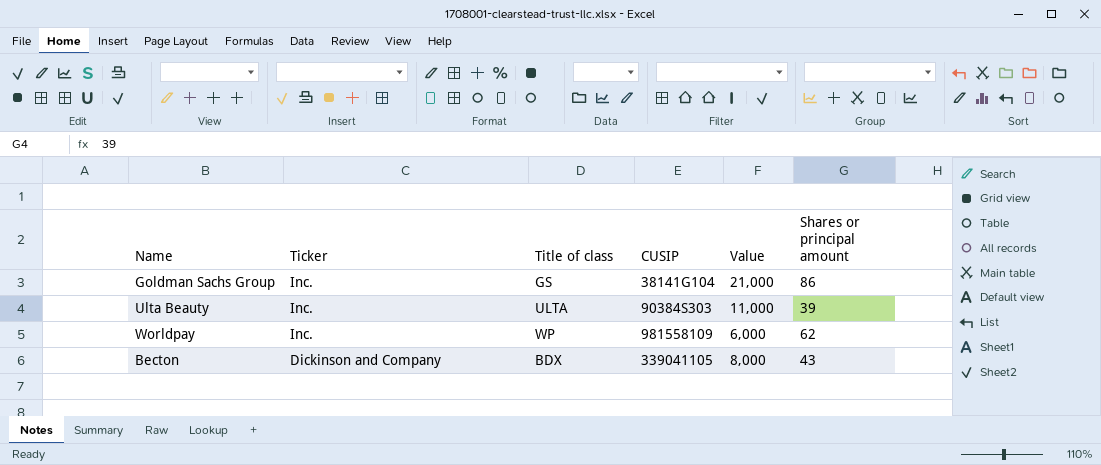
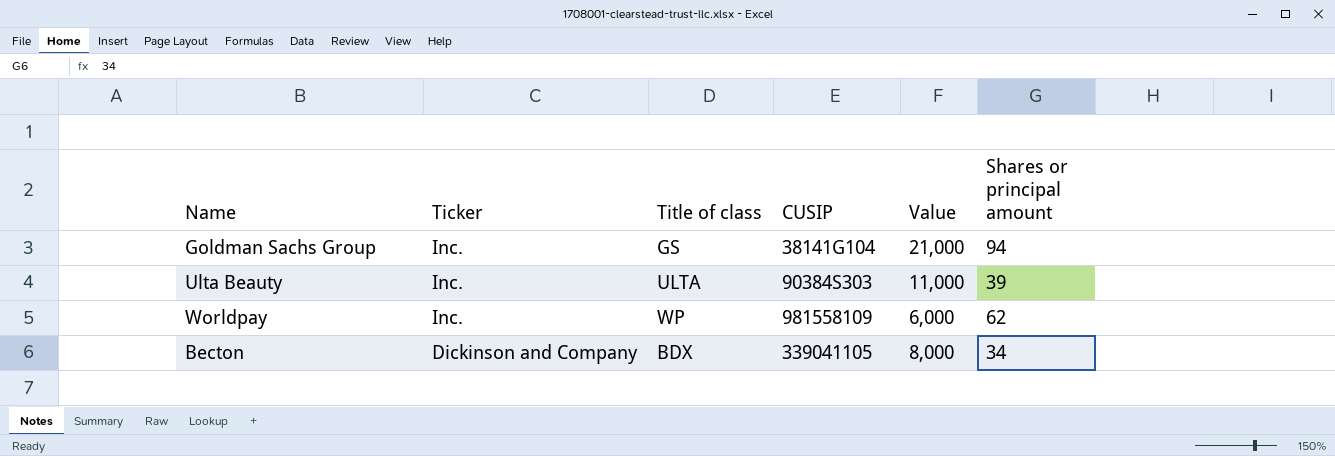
Goldman Sachs Group | Shares or principal amount: 86 -> 94
Becton | Shares or principal amount: 43 -> 34

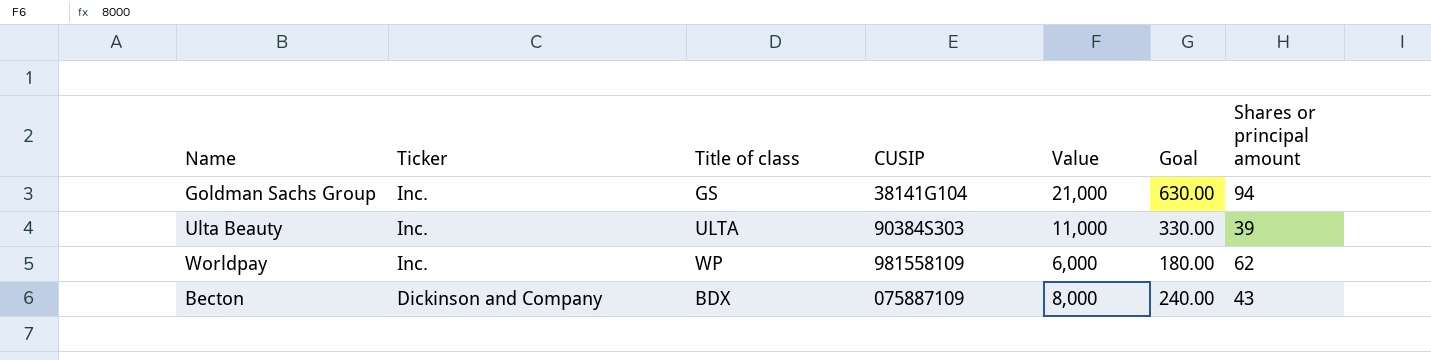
column Goal | formula: none -> [Value] * 0.03
Becton | CUSIP: 339041105 -> 075887109
Becton | Shares or principal amount: 34 -> 43

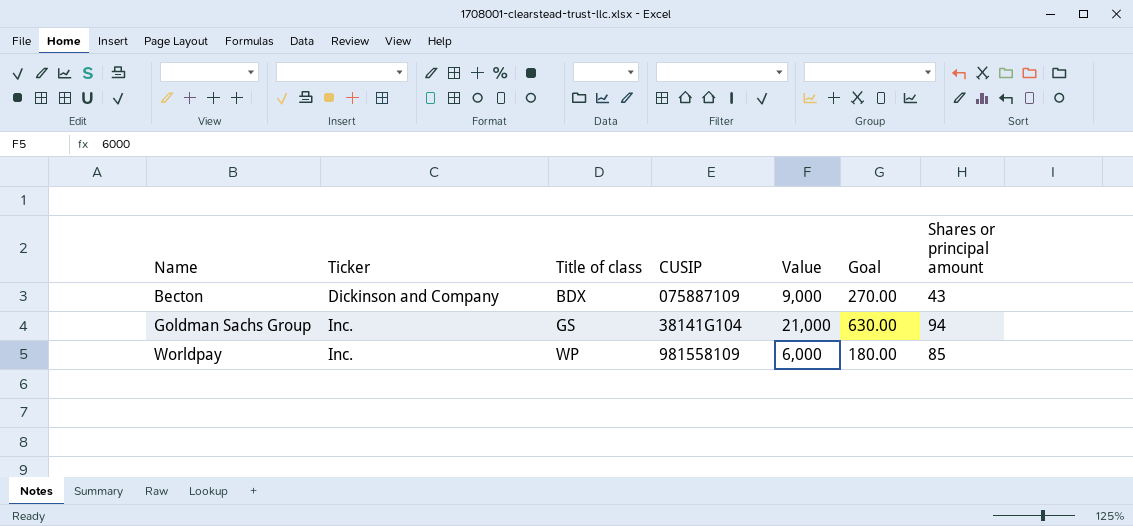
row order: Ticker descending -> Name ascending
row Ulta Beauty: Inc. | ULTA | 90384S303 | 11,000 | 330.00 | 39 -> none
Becton | Value: 8,000 -> 9,000
Becton | Goal: 240.00 -> 270.00
Worldpay | Shares or principal amount: 62 -> 85

